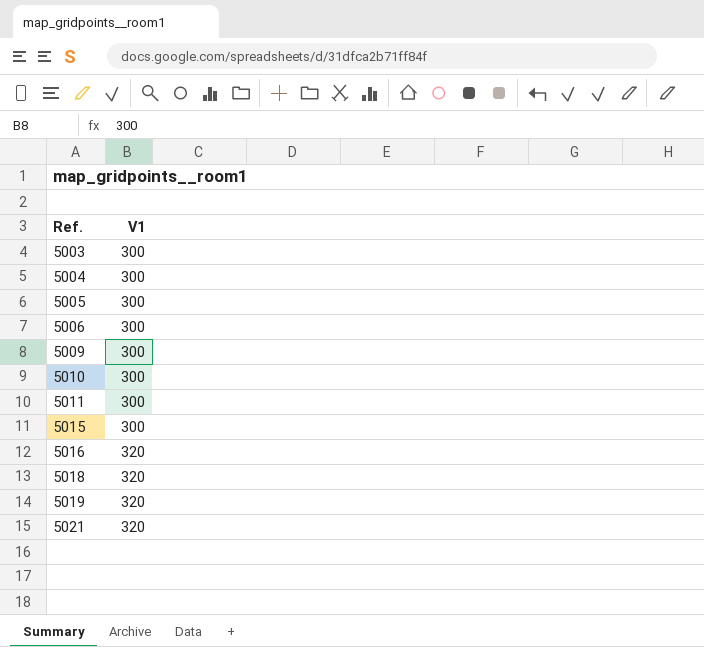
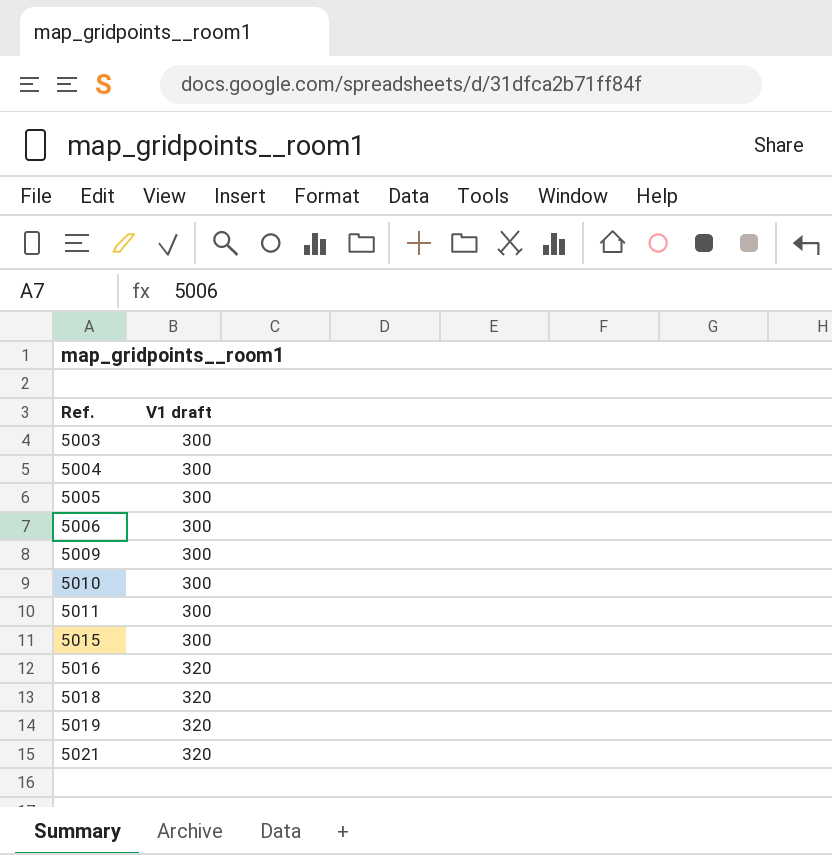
column name: V1 -> V1 draft

